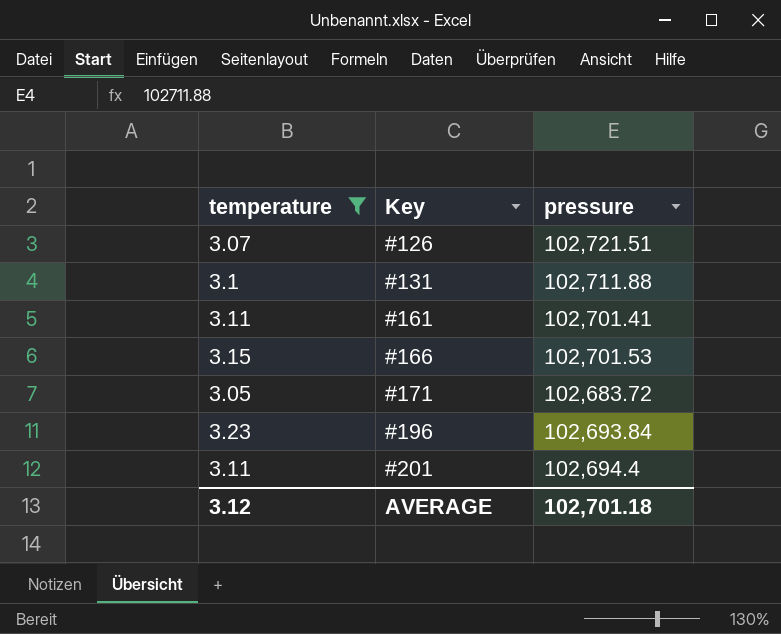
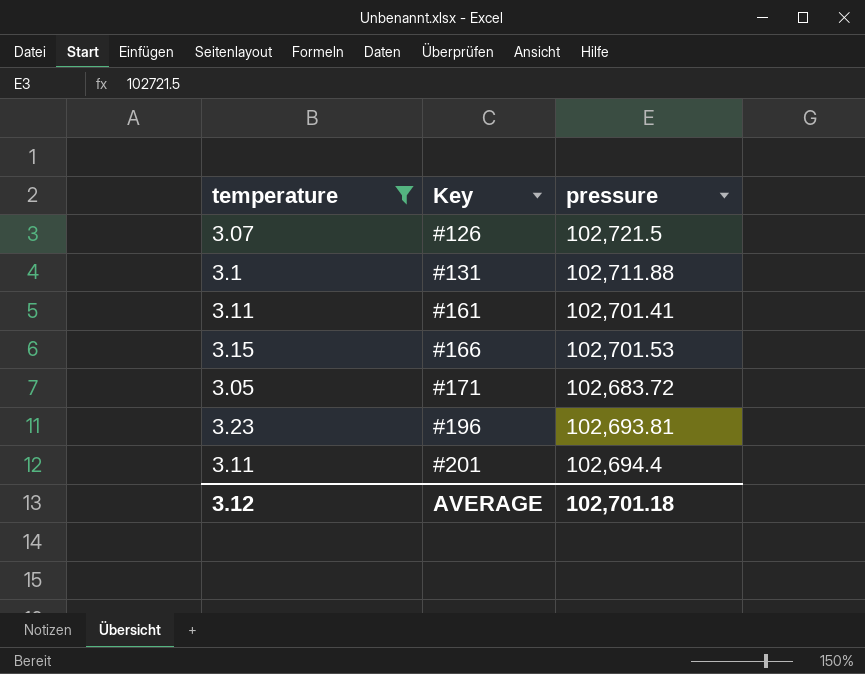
#126 | pressure: 102,721.51 -> 102,721.5
#196 | pressure: 102,693.84 -> 102,693.81

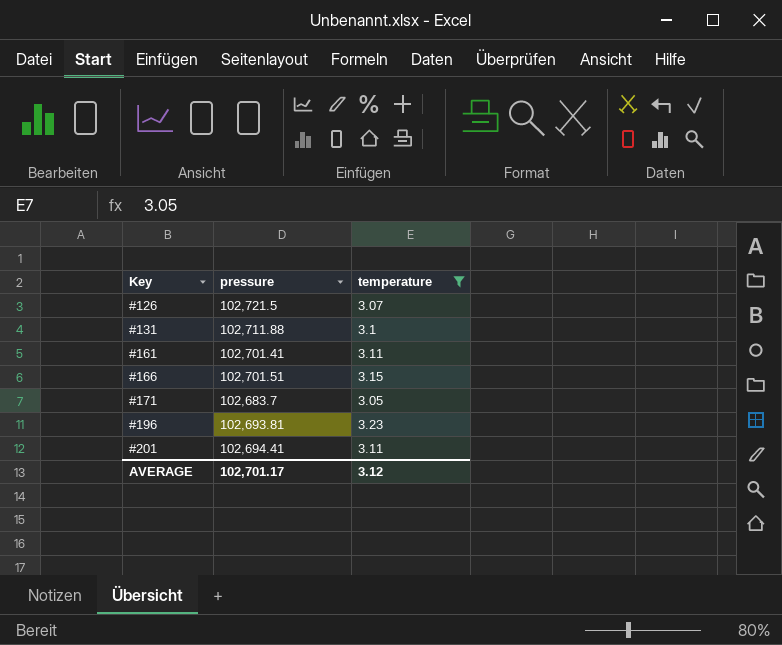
column temperature | position: 1 -> 3
#166 | pressure: 102,701.53 -> 102,701.51
#171 | pressure: 102,683.72 -> 102,683.7
#201 | pressure: 102,694.4 -> 102,694.41
AVERAGE | pressure: 102,701.18 -> 102,701.17

